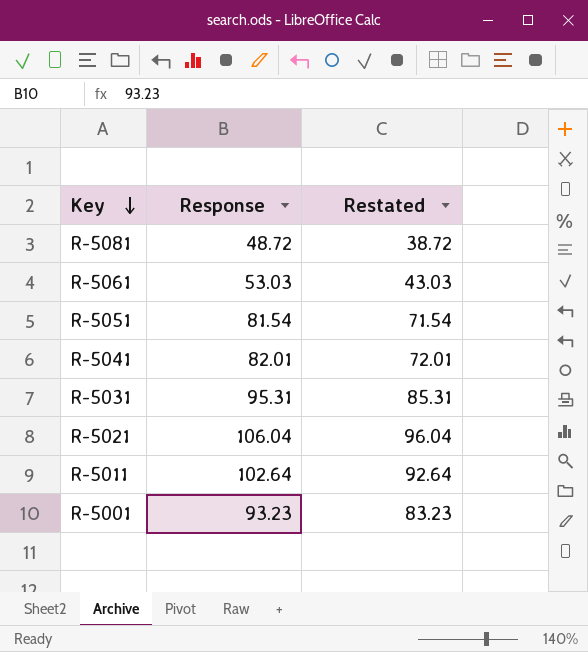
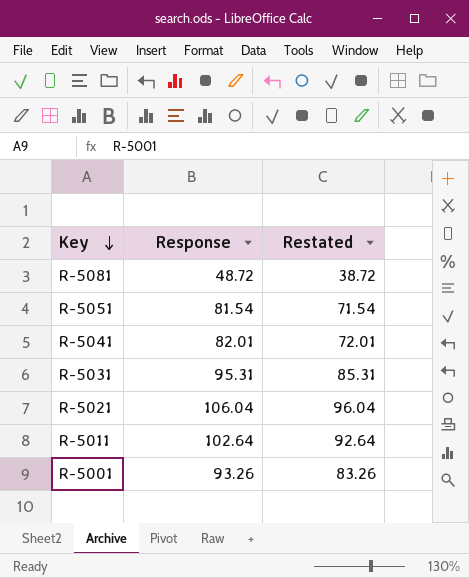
row R-5061: 53.03 | 43.03 -> none
R-5001 | Response: 93.23 -> 93.26
R-5001 | Restated: 83.23 -> 83.26

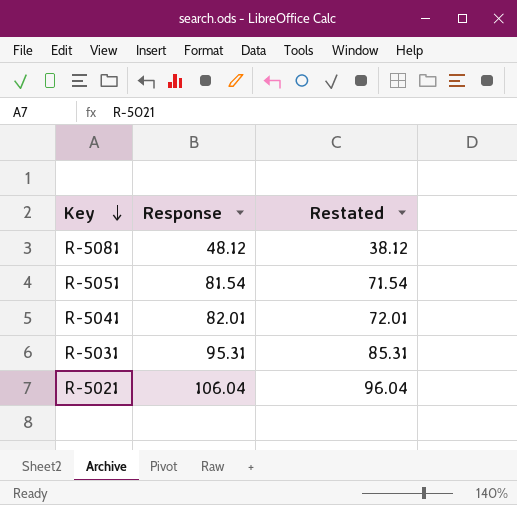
row R-5011: 102.64 | 92.64 -> none
row R-5001: 93.26 | 83.26 -> none
R-5081 | Response: 48.72 -> 48.12
R-5081 | Restated: 38.72 -> 38.12

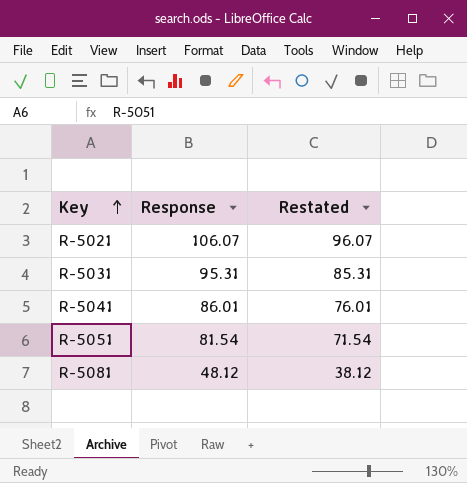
row order: Key descending -> Key ascending
R-5021 | Response: 106.04 -> 106.07
R-5021 | Restated: 96.04 -> 96.07
R-5041 | Response: 82.01 -> 86.01
R-5041 | Restated: 72.01 -> 76.01

